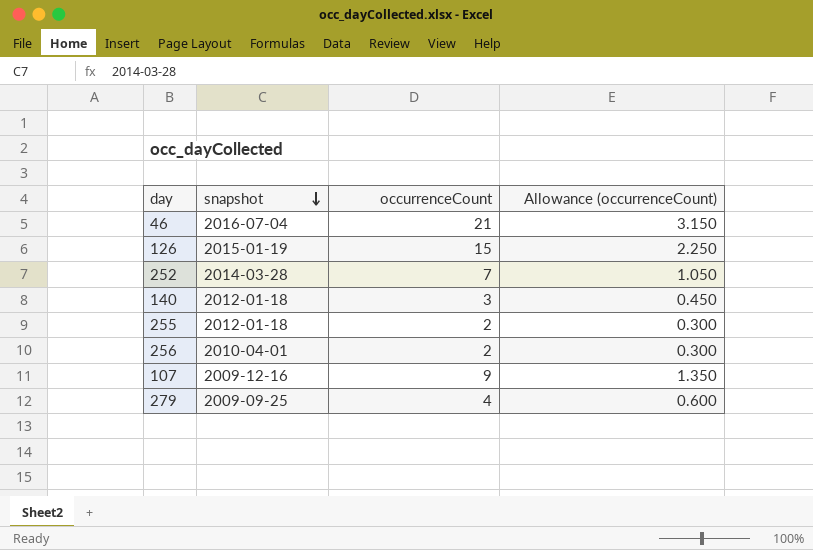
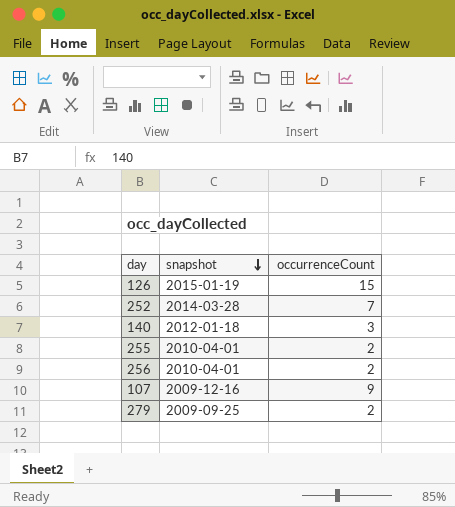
column Allowance (occurrenceCount) | formula: [occurrenceCount] * 0.15 -> none
row 46: 2016-07-04 | 21 | 3.150 -> none
255 | snapshot: 2012-01-18 -> 2010-04-01
279 | occurrenceCount: 4 -> 2

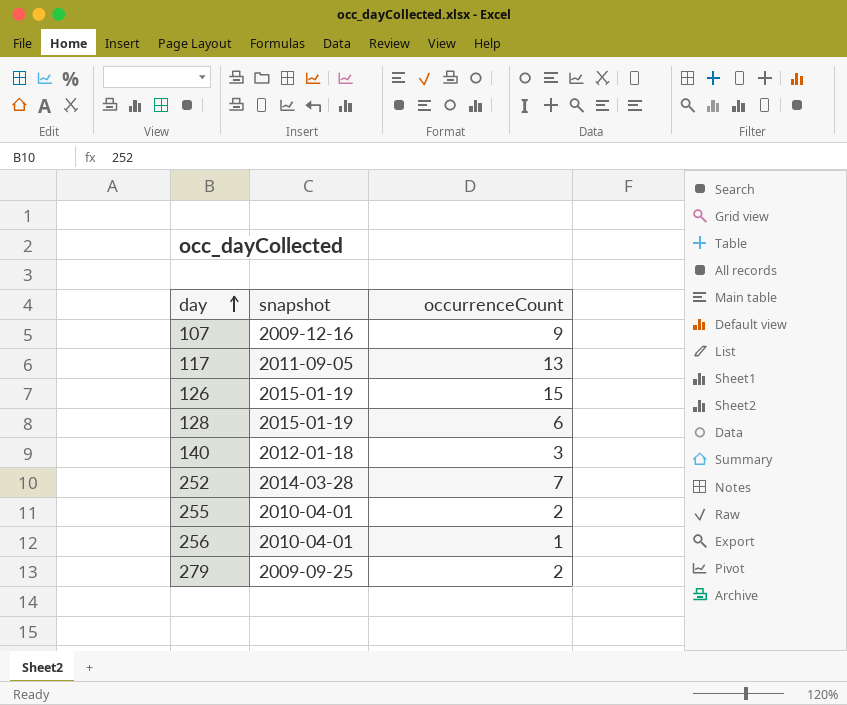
row order: snapshot descending -> day ascending
row 117: none -> 2011-09-05 | 13
row 128: none -> 2015-01-19 | 6
256 | occurrenceCount: 2 -> 1

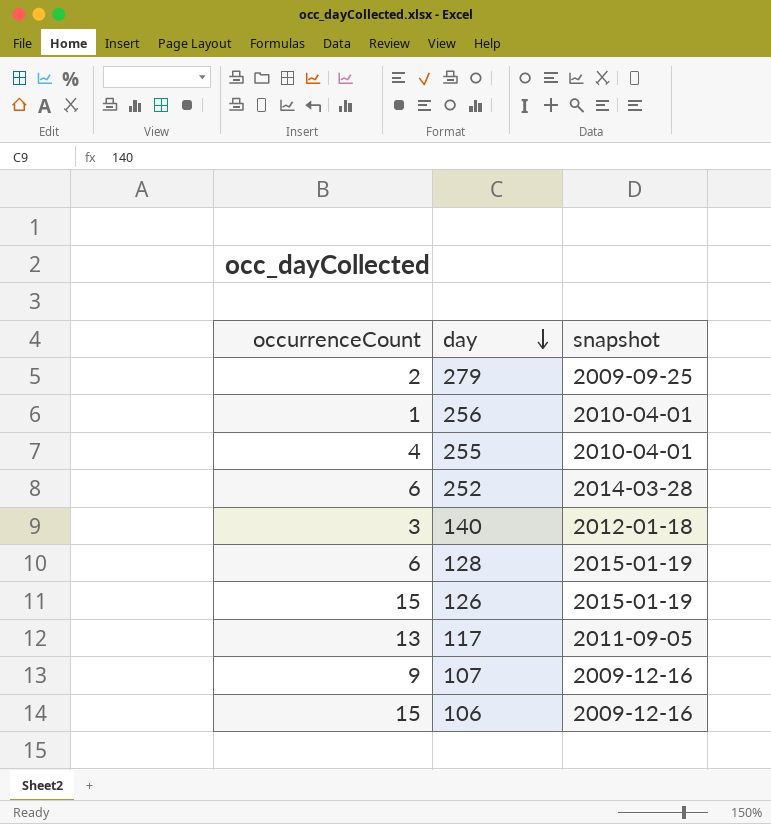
row order: day ascending -> day descending
column occurrenceCount | position: 3 -> 1
255 | occurrenceCount: 2 -> 4
252 | occurrenceCount: 7 -> 6
row 106: none -> 15 | 2009-12-16

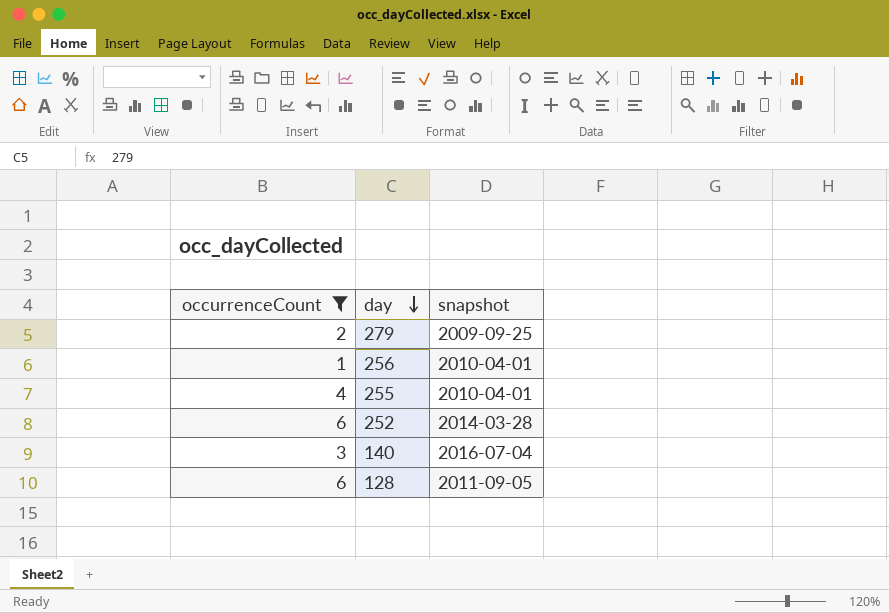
filter: none -> occurrenceCount <= 6
140 | snapshot: 2012-01-18 -> 2016-07-04
128 | snapshot: 2015-01-19 -> 2011-09-05

